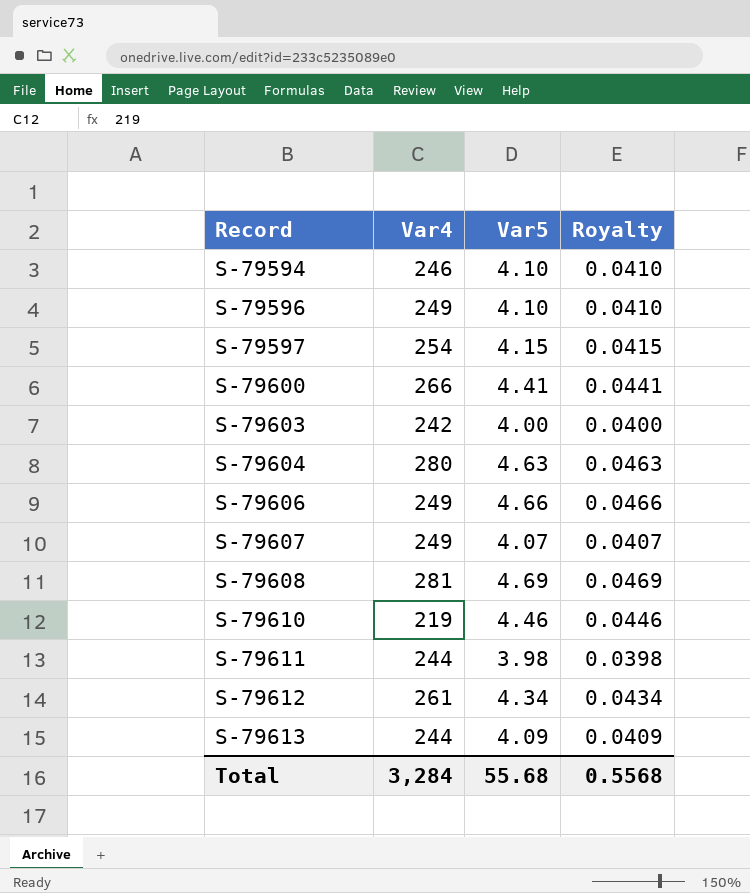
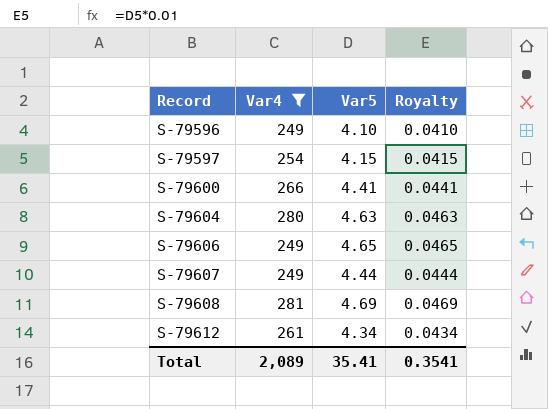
filter: none -> Var4 >= 249
S-79606 | Var5: 4.66 -> 4.65
S-79606 | Royalty: 0.0466 -> 0.0465
S-79607 | Var5: 4.07 -> 4.44
S-79607 | Royalty: 0.0407 -> 0.0444
Total | Var4: 3,284 -> 2,089
Total | Var5: 55.68 -> 35.41
Total | Royalty: 0.5568 -> 0.3541

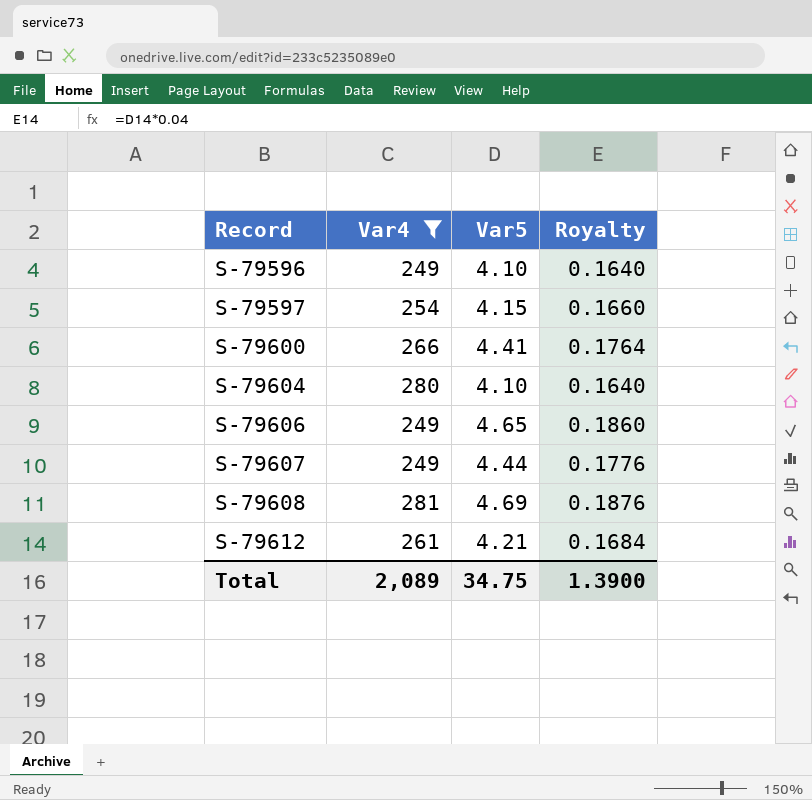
column Royalty | formula: [Var5] * 0.01 -> [Var5] * 0.04
S-79604 | Var5: 4.63 -> 4.10
S-79612 | Var5: 4.34 -> 4.21
Total | Var5: 35.41 -> 34.75
Total | Royalty: 0.3541 -> 1.3900

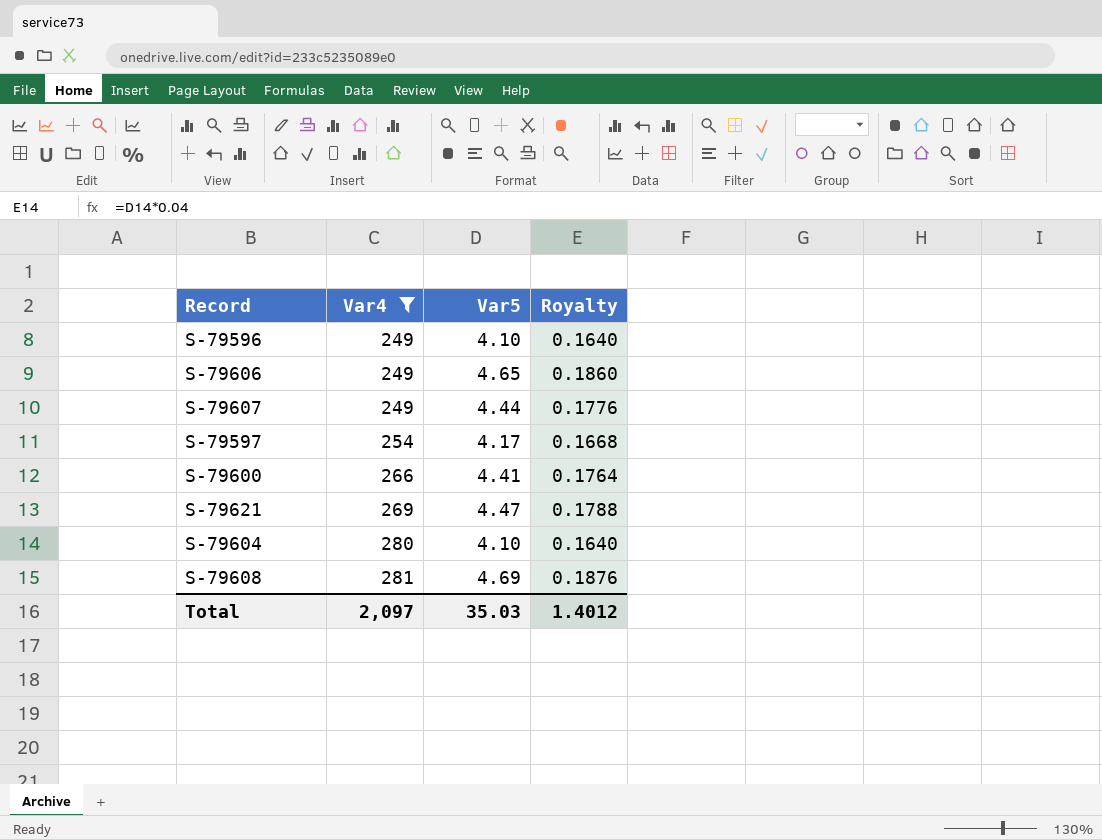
row order: Record ascending -> Var4 ascending
row S-79612: 261 | 4.21 | 0.1684 -> none
S-79597 | Var5: 4.15 -> 4.17
S-79597 | Royalty: 0.1660 -> 0.1668
row S-79621: none -> 269 | 4.47 | 0.1788
Total | Var4: 2,089 -> 2,097
Total | Var5: 34.75 -> 35.03
Total | Royalty: 1.3900 -> 1.4012

